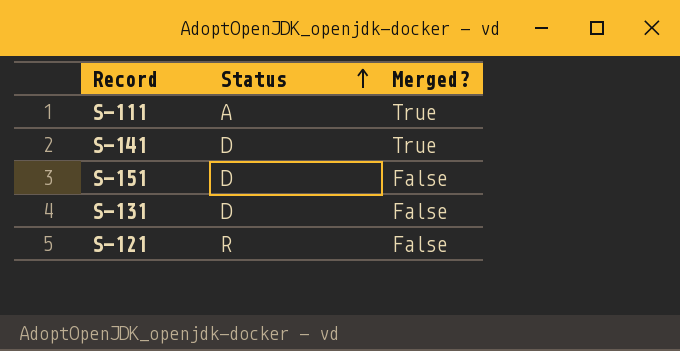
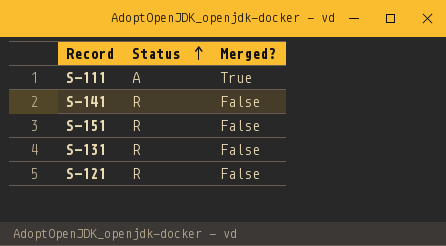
S-141 | Status: D -> R
S-141 | Merged?: True -> False
S-151 | Status: D -> R
S-131 | Status: D -> R

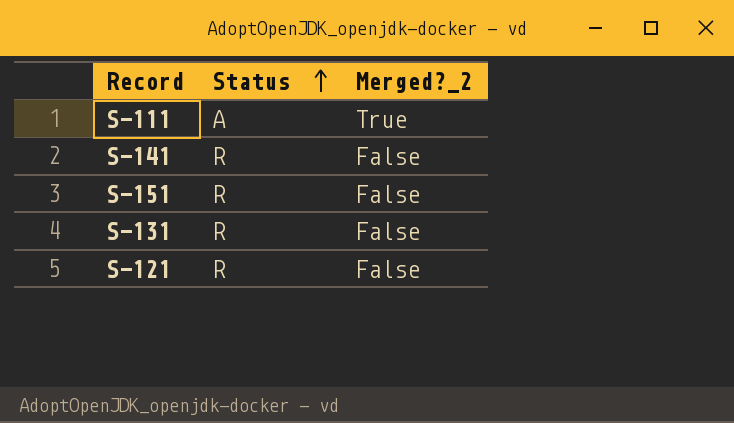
column name: Merged? -> Merged?_2

